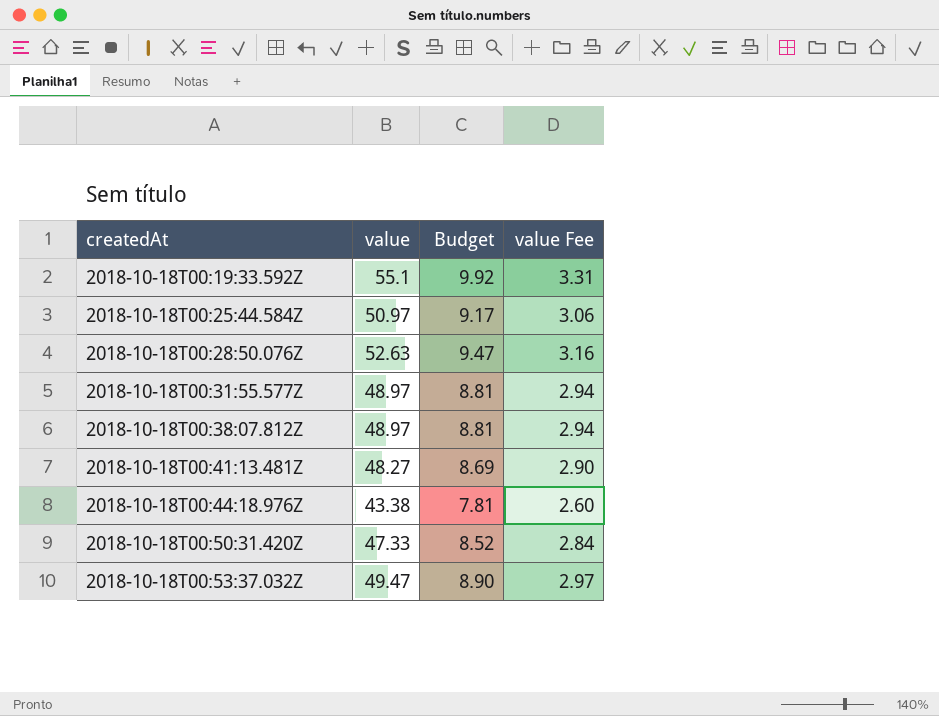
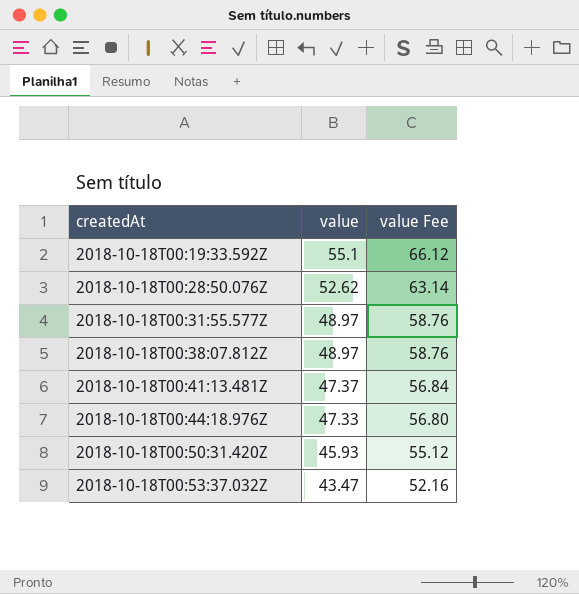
column Budget | formula: [value] * 0.18 -> none
column value Fee | formula: [value] * 0.06 -> [value] * 1.2
row 2018-10-18T00:25:44.584Z: 50.97 | 9.17 | 3.06 -> none
2018-10-18T00:28:50.076Z | value: 52.63 -> 52.62
2018-10-18T00:41:13.481Z | value: 48.27 -> 47.37
2018-10-18T00:44:18.976Z | value: 43.38 -> 47.33
2018-10-18T00:50:31.420Z | value: 47.33 -> 45.93
2018-10-18T00:53:37.032Z | value: 49.47 -> 43.47

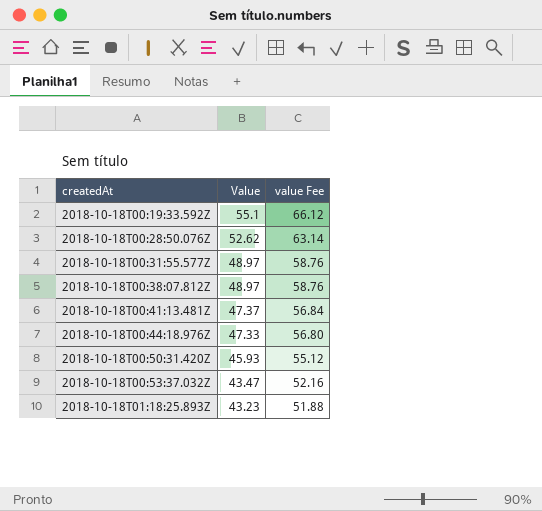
column name: value -> Value
row 2018-10-18T01:18:25.893Z: none -> 43.23 | 51.88

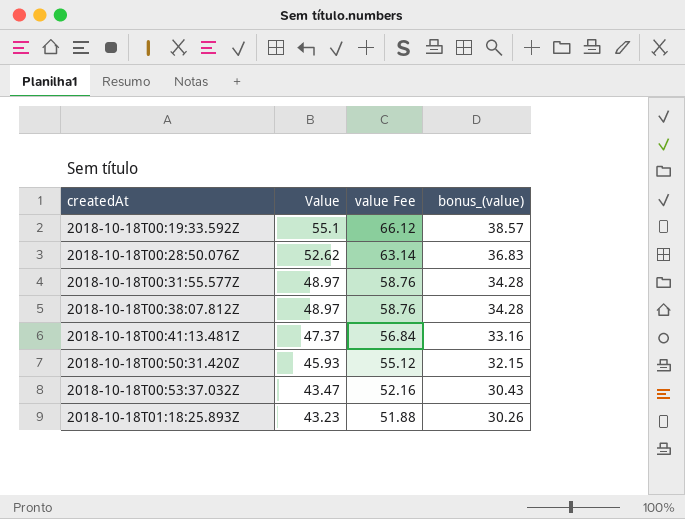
column bonus_(value) | formula: none -> [Value] * 0.7
row 2018-10-18T00:44:18.976Z: 47.33 | 56.80 -> none

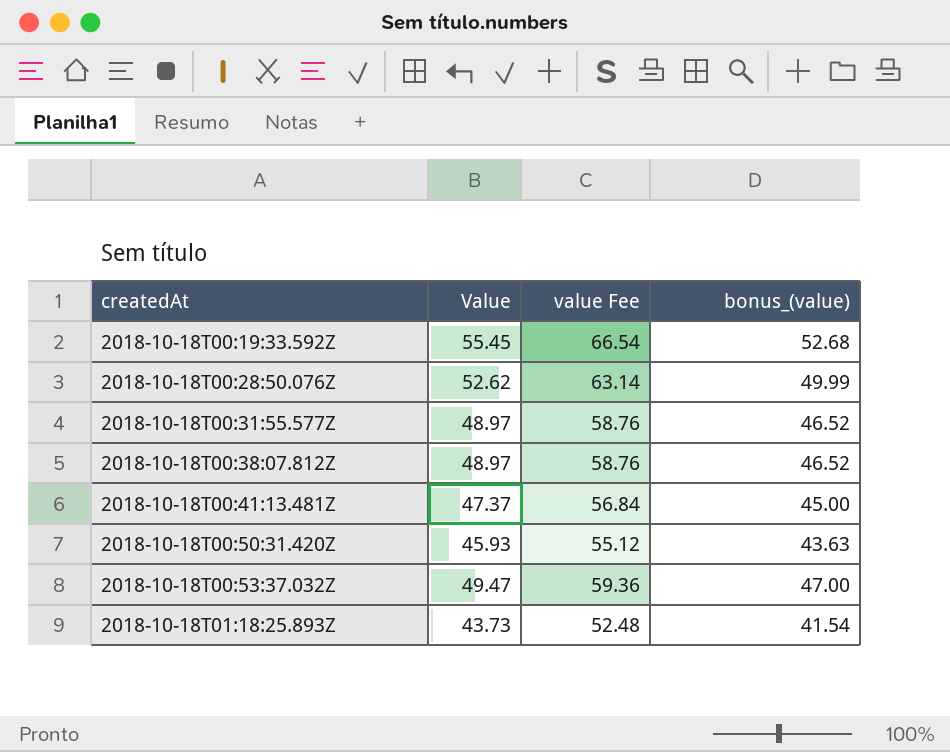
column bonus_(value) | formula: [Value] * 0.7 -> [Value] * 0.95
2018-10-18T00:19:33.592Z | Value: 55.1 -> 55.45
2018-10-18T00:19:33.592Z | value Fee: 66.12 -> 66.54
2018-10-18T00:53:37.032Z | Value: 43.47 -> 49.47
2018-10-18T00:53:37.032Z | value Fee: 52.16 -> 59.36
2018-10-18T01:18:25.893Z | Value: 43.23 -> 43.73
2018-10-18T01:18:25.893Z | value Fee: 51.88 -> 52.48

